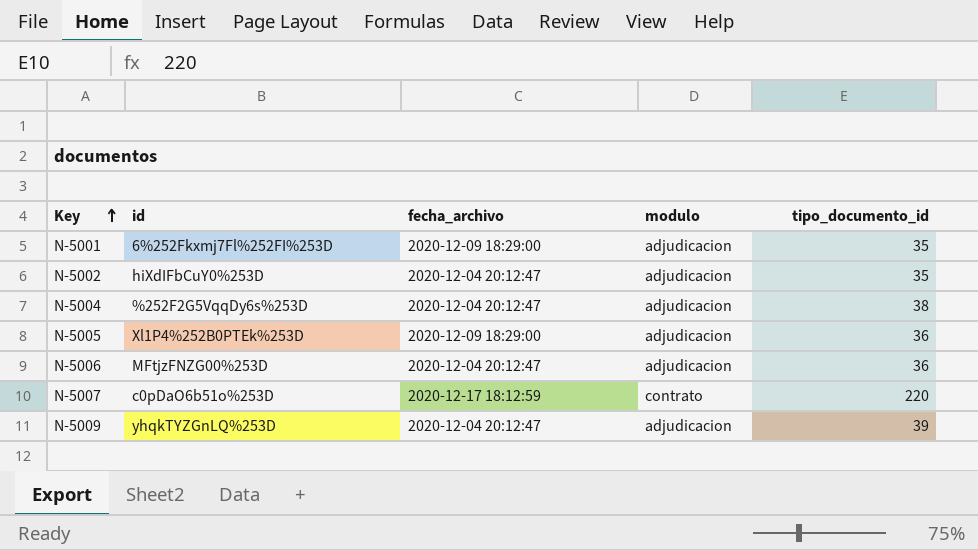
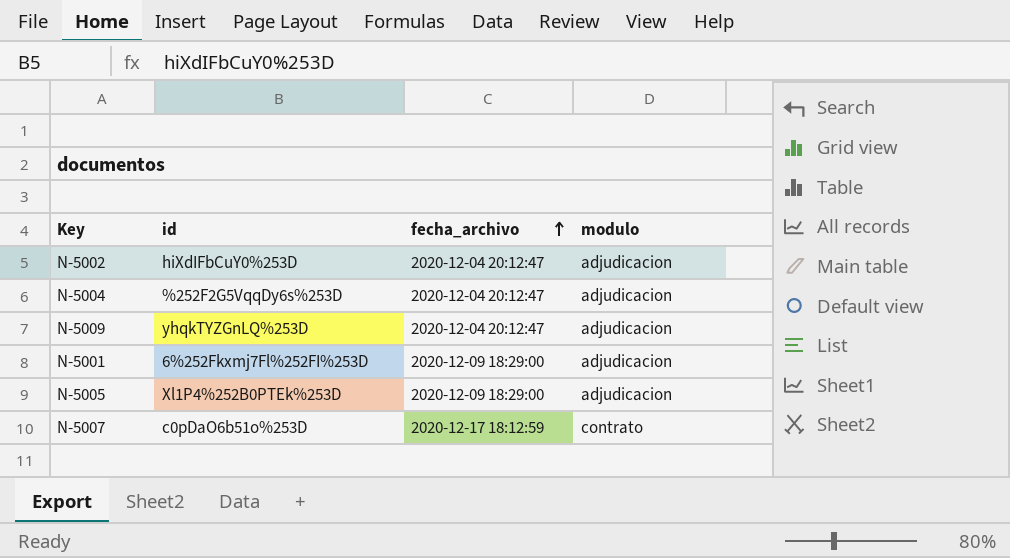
row order: Key ascending -> fecha_archivo ascending
column tipo_documento_id | position: 5 -> none
row N-5006: MFtjzFNZG00%253D | 2020-12-04 20:12:47 | adjudicacion | 36 -> none

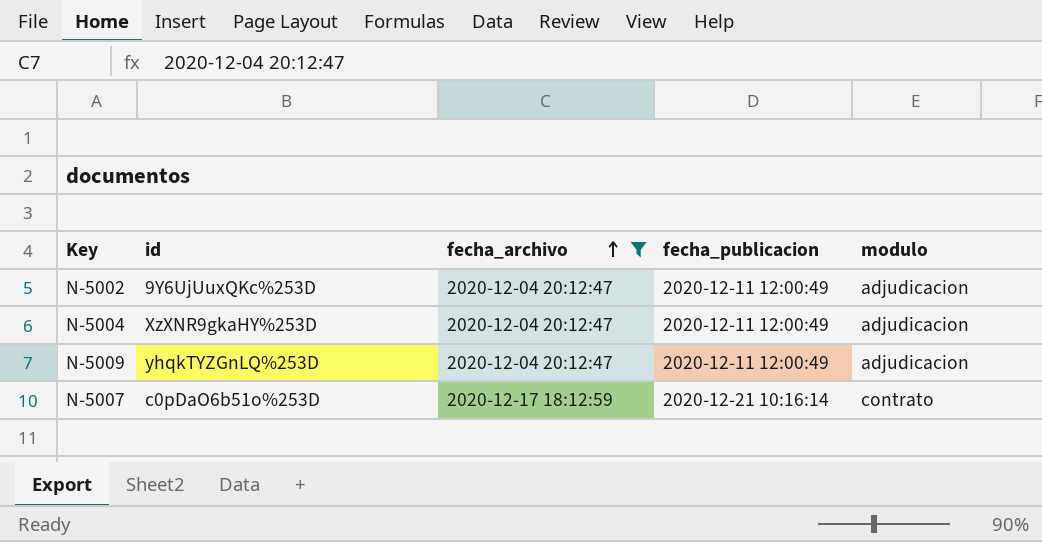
filter: none -> fecha_archivo != 2020-12-09 18:29:00
column fecha_publicacion | position: none -> 4
N-5002 | id: hiXdIFbCuY0%253D -> 9Y6UjUuxQKc%253D
N-5004 | id: %252F2G5VqqDy6s%253D -> XzXNR9gkaHY%253D

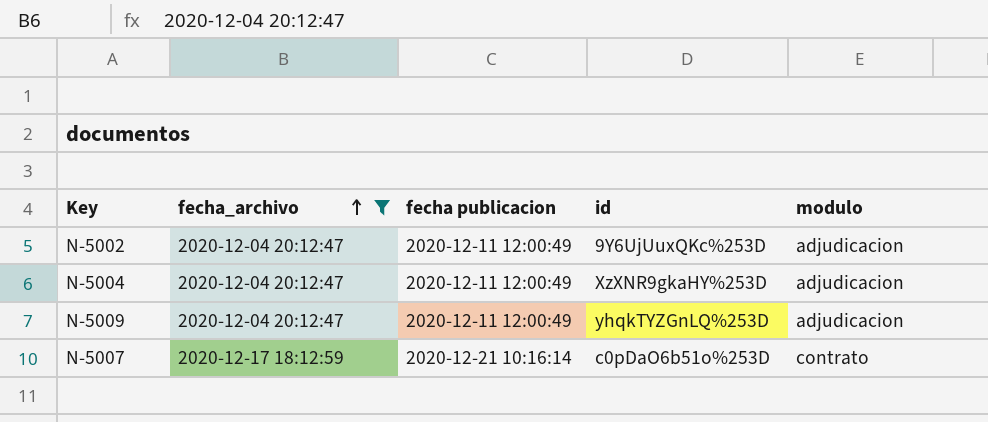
column name: fecha_publicacion -> fecha publicacion
column id | position: 2 -> 4

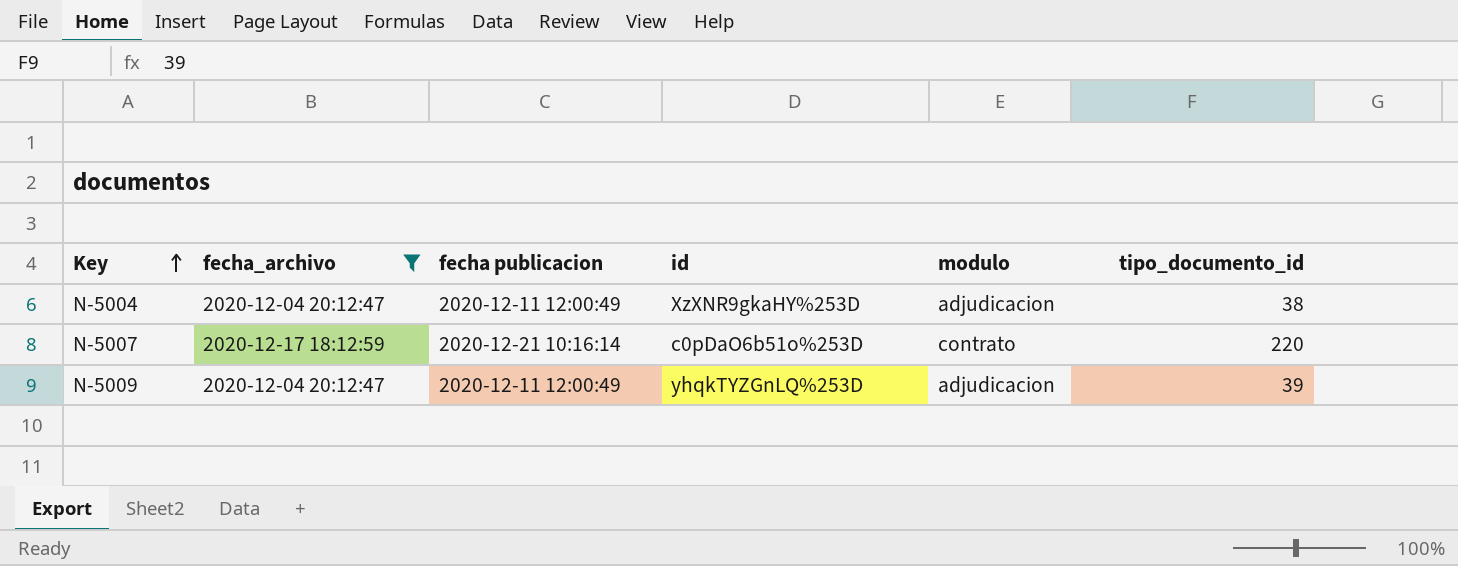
row order: fecha_archivo ascending -> Key ascending
column tipo_documento_id | position: none -> 6
row N-5002: 2020-12-04 20:12:47 | 2020-12-11 12:00:49 | 9Y6UjUuxQKc%253D | adjudicacion -> none

